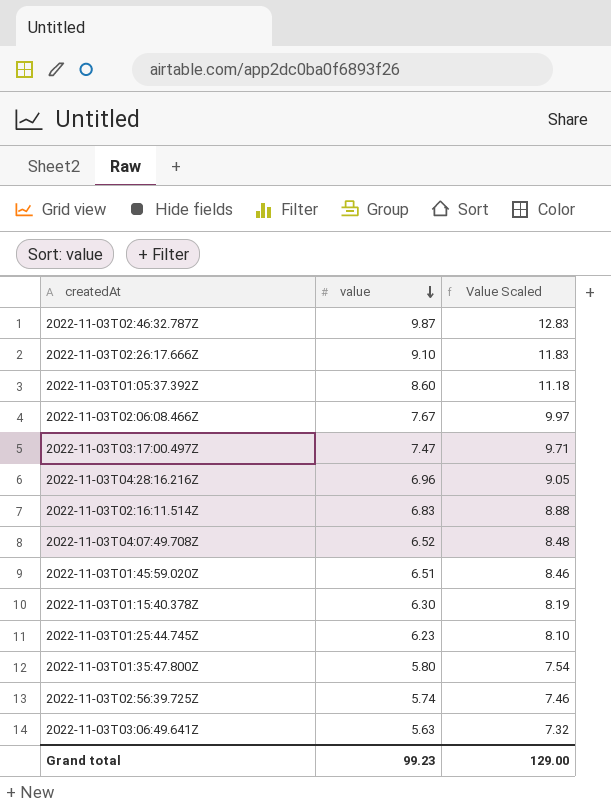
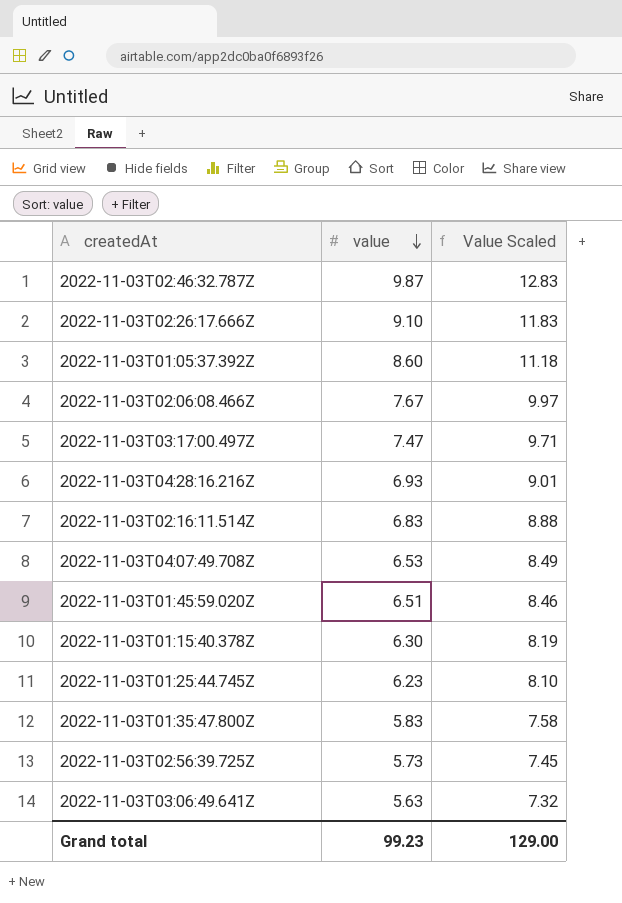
2022-11-03T04:28:16.216Z | value: 6.96 -> 6.93
2022-11-03T04:28:16.216Z | Value Scaled: 9.05 -> 9.01
2022-11-03T04:07:49.708Z | value: 6.52 -> 6.53
2022-11-03T04:07:49.708Z | Value Scaled: 8.48 -> 8.49
2022-11-03T01:35:47.800Z | value: 5.80 -> 5.83
2022-11-03T01:35:47.800Z | Value Scaled: 7.54 -> 7.58
2022-11-03T02:56:39.725Z | value: 5.74 -> 5.73
2022-11-03T02:56:39.725Z | Value Scaled: 7.46 -> 7.45

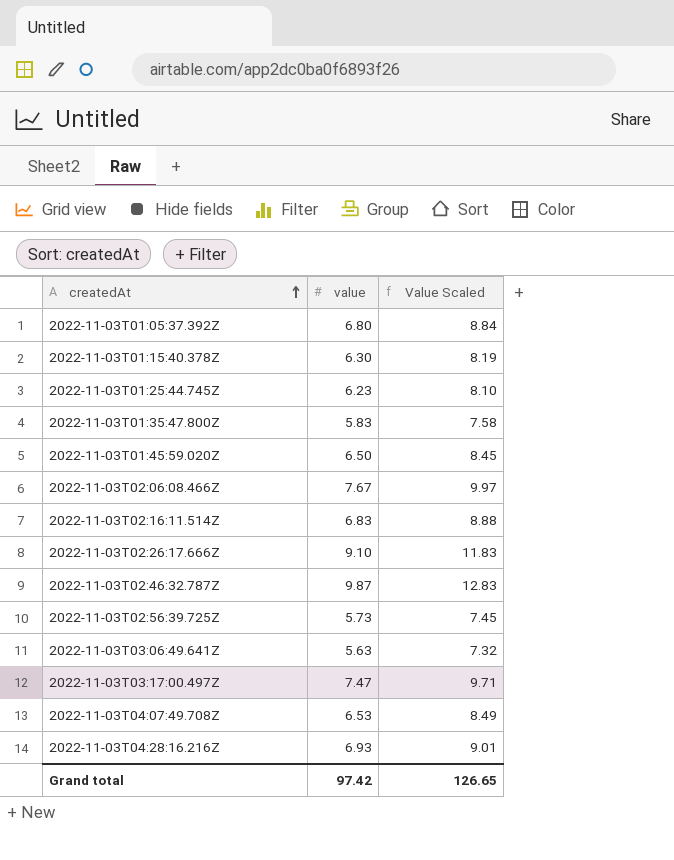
row order: value descending -> createdAt ascending
2022-11-03T01:05:37.392Z | value: 8.60 -> 6.80
2022-11-03T01:05:37.392Z | Value Scaled: 11.18 -> 8.84
2022-11-03T01:45:59.020Z | value: 6.51 -> 6.50
2022-11-03T01:45:59.020Z | Value Scaled: 8.46 -> 8.45
Grand total | value: 99.23 -> 97.42
Grand total | Value Scaled: 129.00 -> 126.65

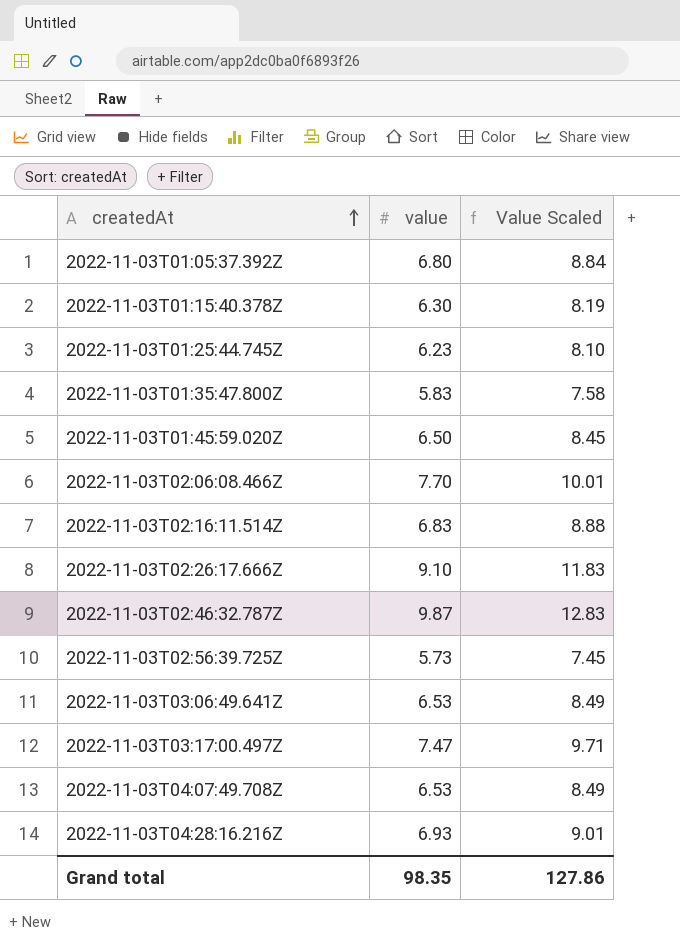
2022-11-03T02:06:08.466Z | value: 7.67 -> 7.70
2022-11-03T02:06:08.466Z | Value Scaled: 9.97 -> 10.01
2022-11-03T03:06:49.641Z | value: 5.63 -> 6.53
2022-11-03T03:06:49.641Z | Value Scaled: 7.32 -> 8.49
Grand total | value: 97.42 -> 98.35
Grand total | Value Scaled: 126.65 -> 127.86

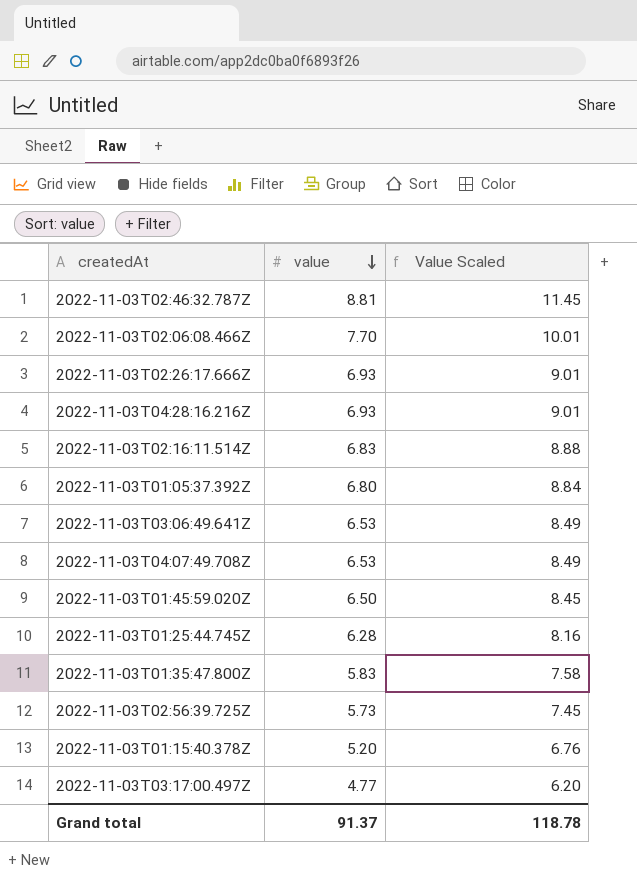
row order: createdAt ascending -> value descending
2022-11-03T02:46:32.787Z | value: 9.87 -> 8.81
2022-11-03T02:46:32.787Z | Value Scaled: 12.83 -> 11.45
2022-11-03T02:26:17.666Z | value: 9.10 -> 6.93
2022-11-03T02:26:17.666Z | Value Scaled: 11.83 -> 9.01
2022-11-03T01:25:44.745Z | value: 6.23 -> 6.28
2022-11-03T01:25:44.745Z | Value Scaled: 8.10 -> 8.16
2022-11-03T01:15:40.378Z | value: 6.30 -> 5.20
2022-11-03T01:15:40.378Z | Value Scaled: 8.19 -> 6.76
2022-11-03T03:17:00.497Z | value: 7.47 -> 4.77
2022-11-03T03:17:00.497Z | Value Scaled: 9.71 -> 6.20
Grand total | value: 98.35 -> 91.37
Grand total | Value Scaled: 127.86 -> 118.78

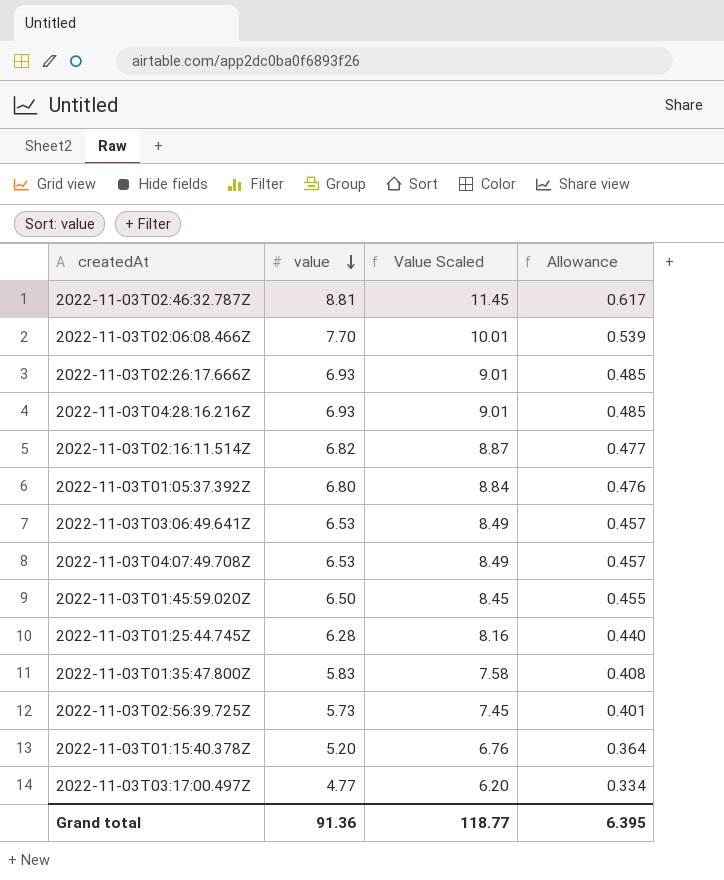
column Allowance | formula: none -> [value] * 0.07
2022-11-03T02:16:11.514Z | value: 6.83 -> 6.82
2022-11-03T02:16:11.514Z | Value Scaled: 8.88 -> 8.87
Grand total | value: 91.37 -> 91.36
Grand total | Value Scaled: 118.78 -> 118.77

